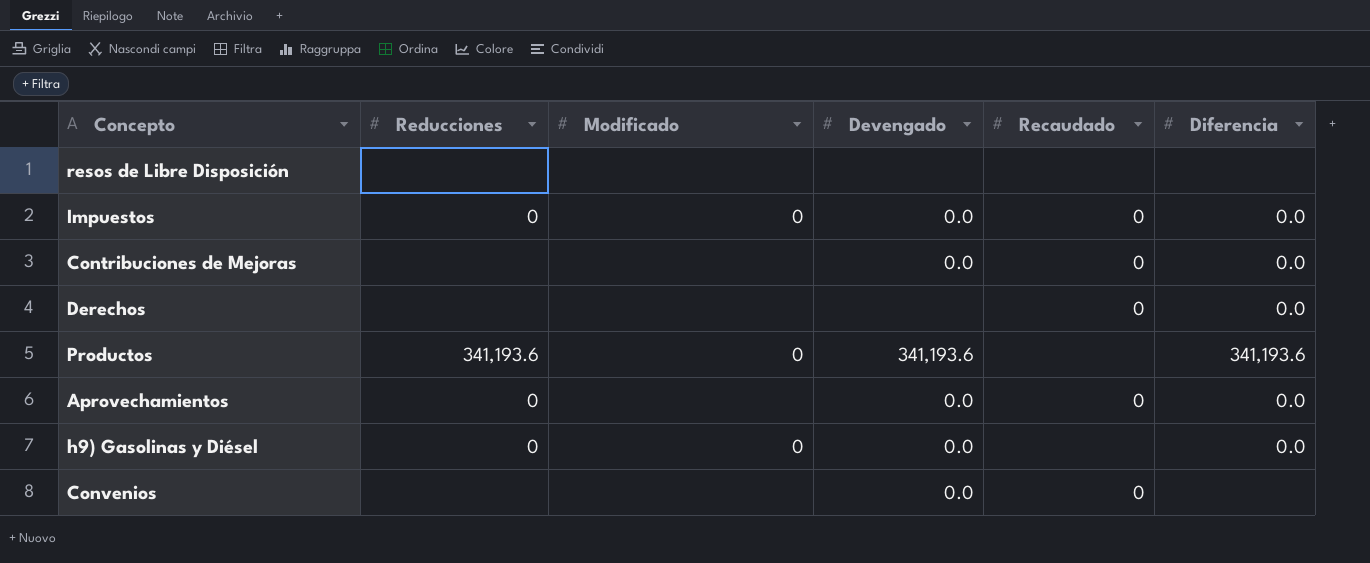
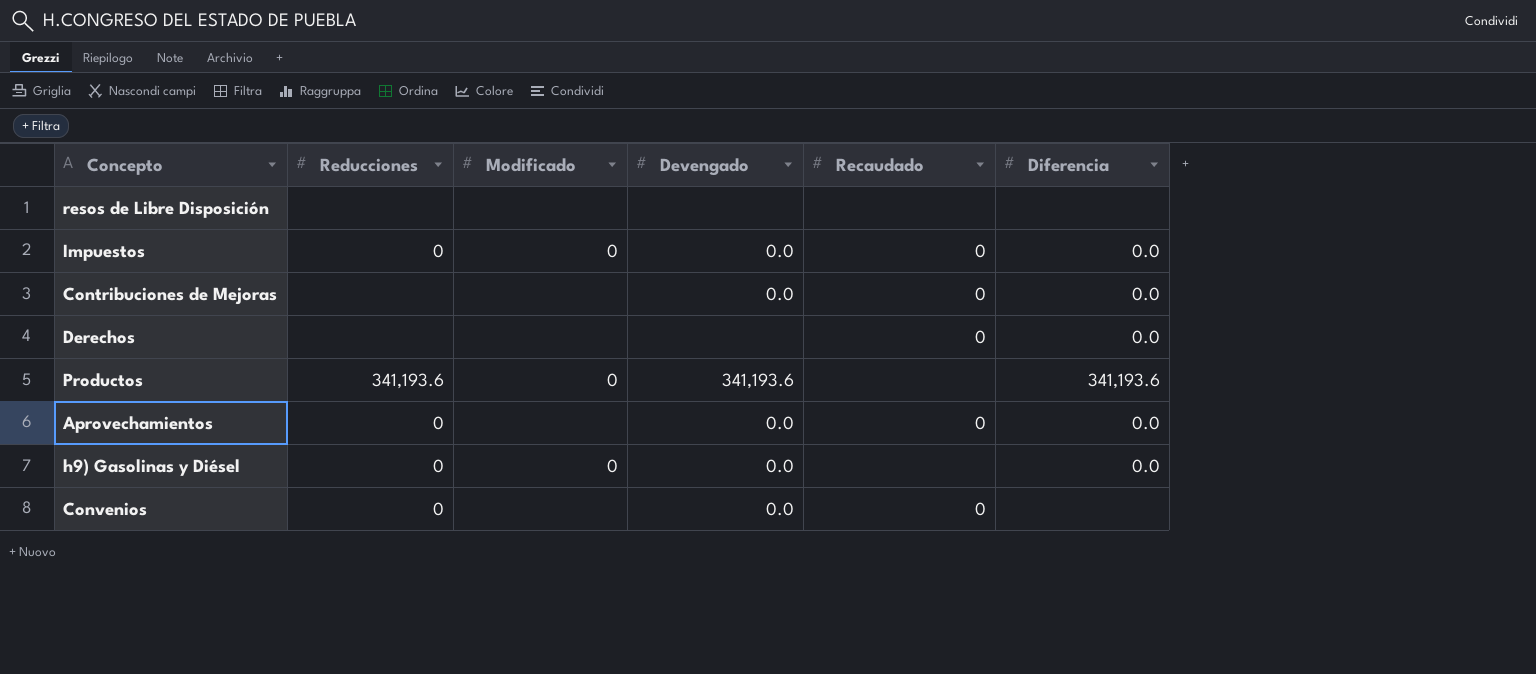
Convenios | Reducciones: none -> 0

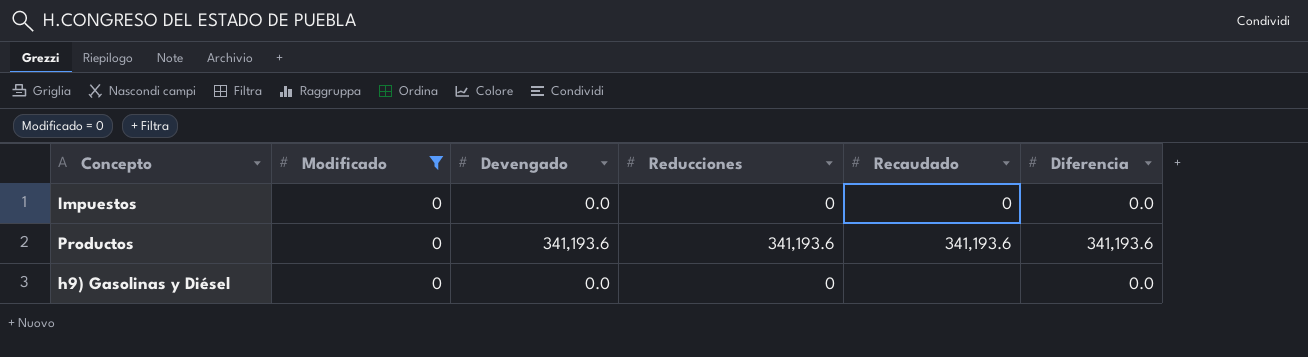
filter: none -> Modificado = 0
column Reducciones | position: 2 -> 4
Productos | Recaudado: none -> 341,193.6

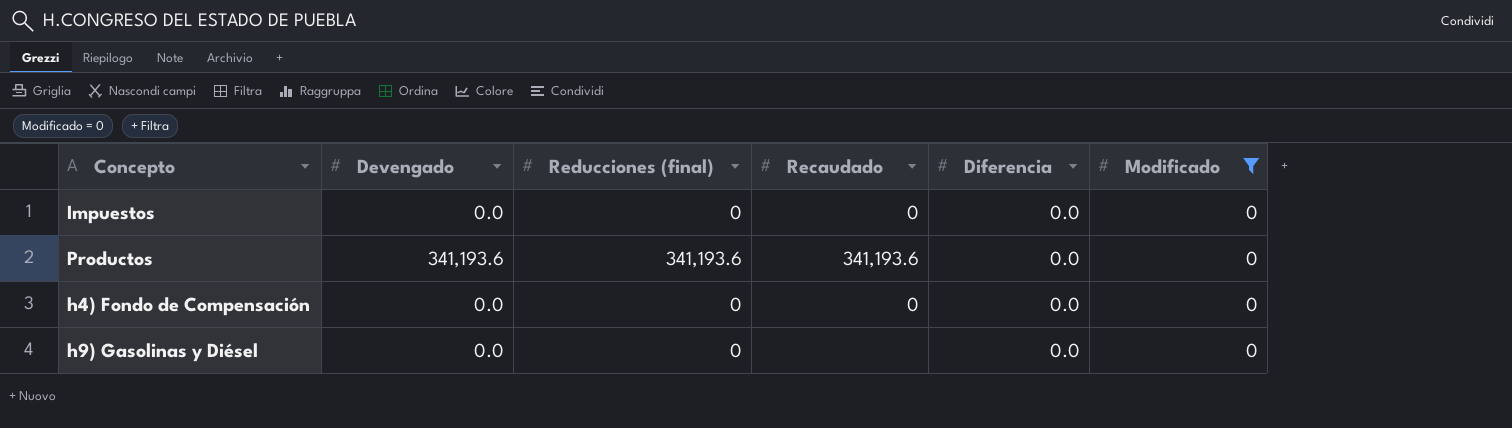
column name: Reducciones -> Reducciones (final)
column Modificado | position: 2 -> 6
Productos | Diferencia: 341,193.6 -> 0.0
row h4) Fondo de Compensación: none -> 0.0 | 0 | 0 | 0.0 | 0

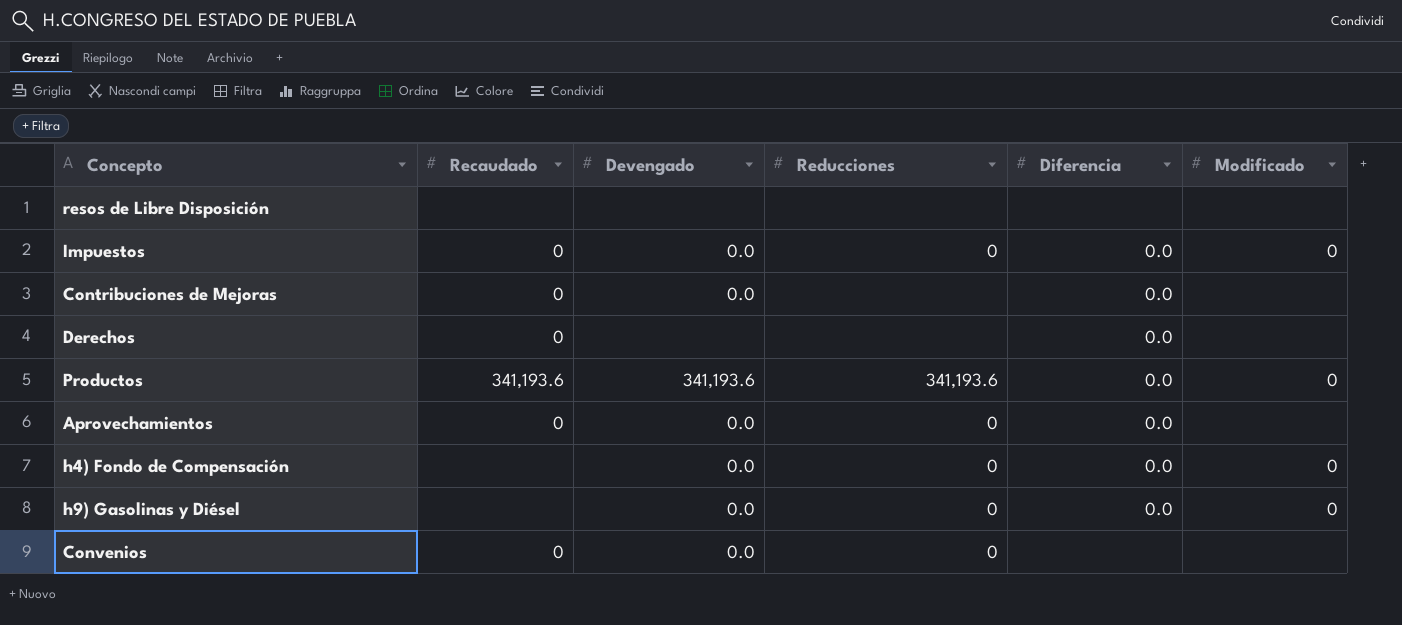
filter: Modificado = 0 -> none
column Recaudado | position: 4 -> 2
column name: Reducciones (final) -> Reducciones
h4) Fondo de Compensación | Recaudado: 0 -> none

